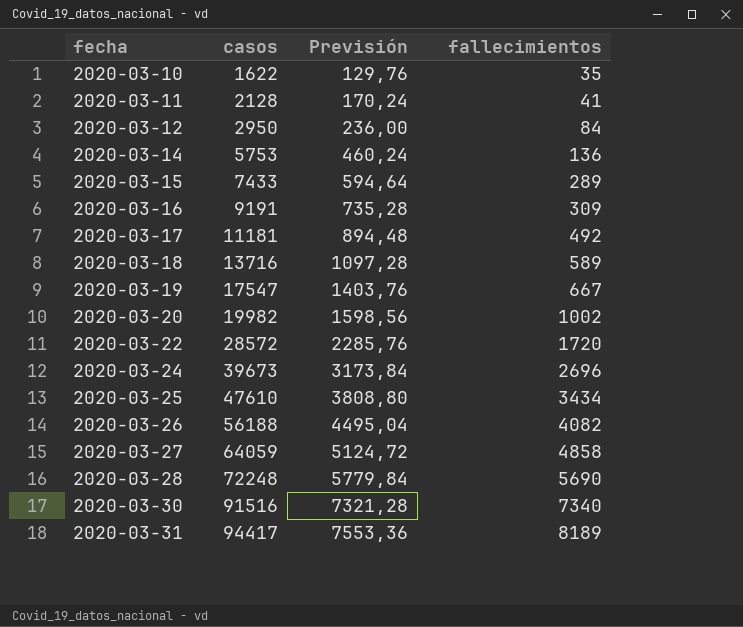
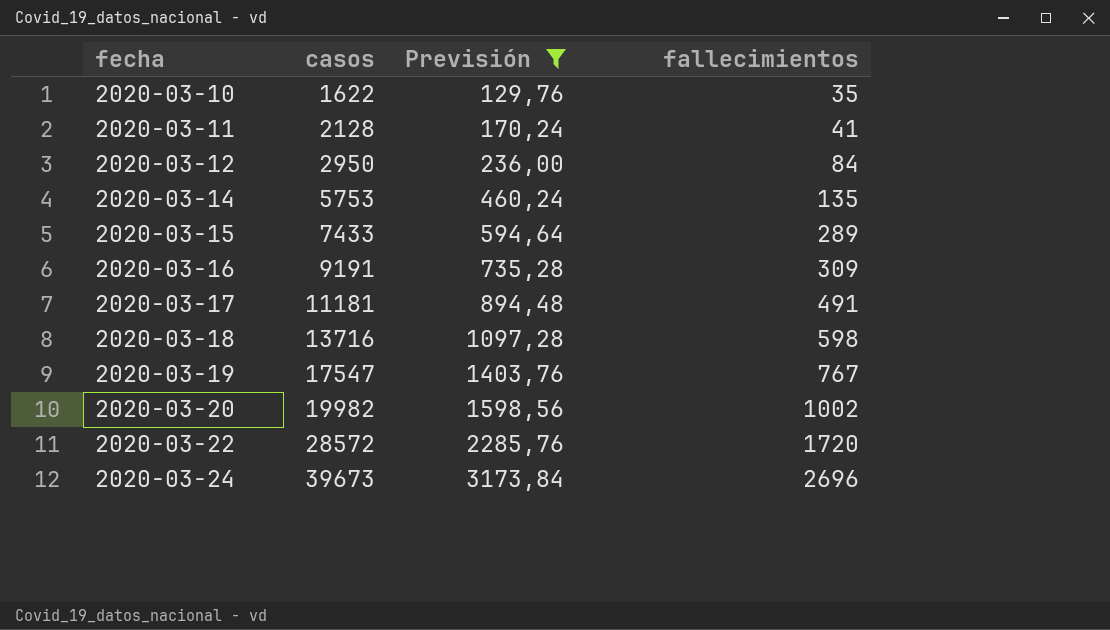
filter: none -> Previsión <= 3173,84
2020-03-14 | fallecimientos: 136 -> 135
2020-03-17 | fallecimientos: 492 -> 491
2020-03-18 | fallecimientos: 589 -> 598
2020-03-19 | fallecimientos: 667 -> 767

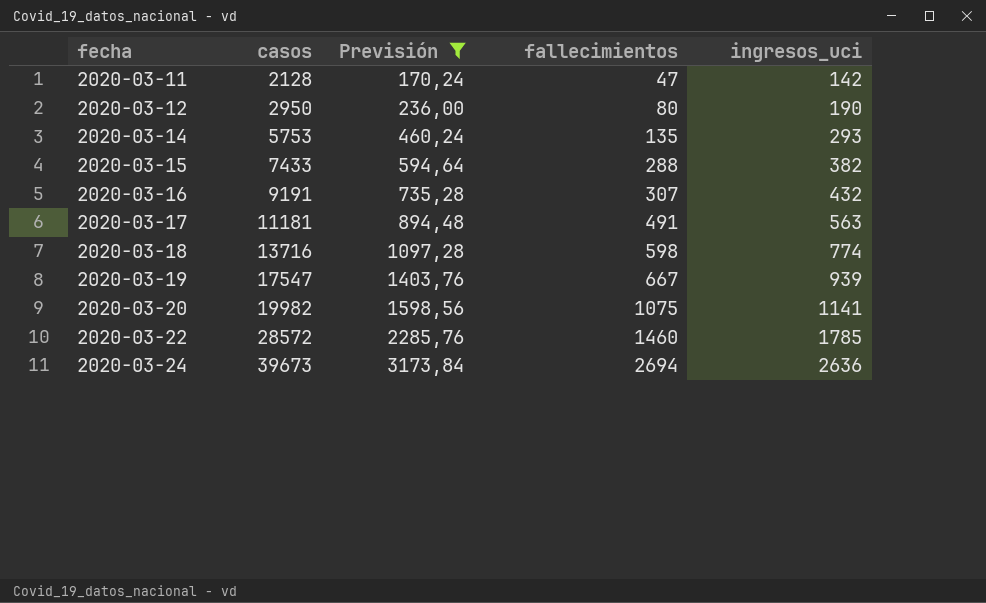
column ingresos_uci | position: none -> 5
row 2020-03-10: 1622 | 129,76 | 35 -> none
2020-03-11 | fallecimientos: 41 -> 47
2020-03-12 | fallecimientos: 84 -> 80
2020-03-15 | fallecimientos: 289 -> 288
2020-03-16 | fallecimientos: 309 -> 307
2020-03-19 | fallecimientos: 767 -> 667
2020-03-20 | fallecimientos: 1002 -> 1075
2020-03-22 | fallecimientos: 1720 -> 1460
2020-03-24 | fallecimientos: 2696 -> 2694

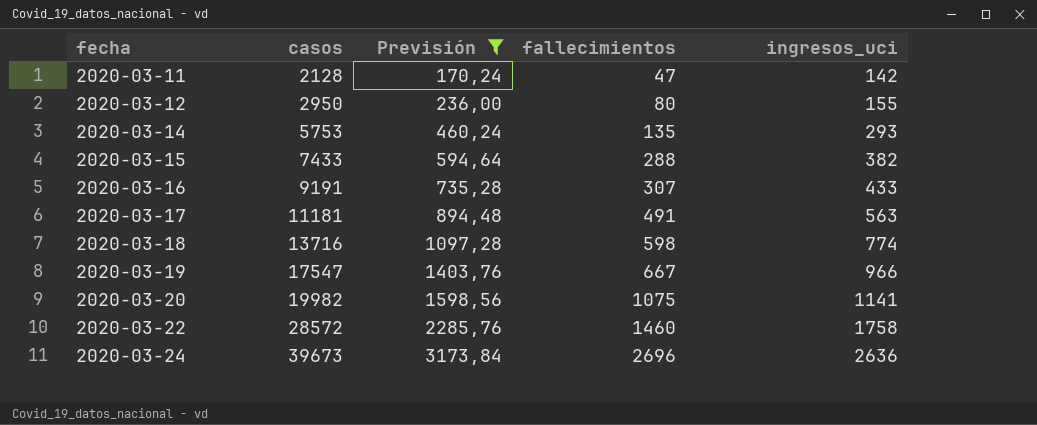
2020-03-12 | ingresos_uci: 190 -> 155
2020-03-16 | ingresos_uci: 432 -> 433
2020-03-19 | ingresos_uci: 939 -> 966
2020-03-22 | ingresos_uci: 1785 -> 1758
2020-03-24 | fallecimientos: 2694 -> 2696

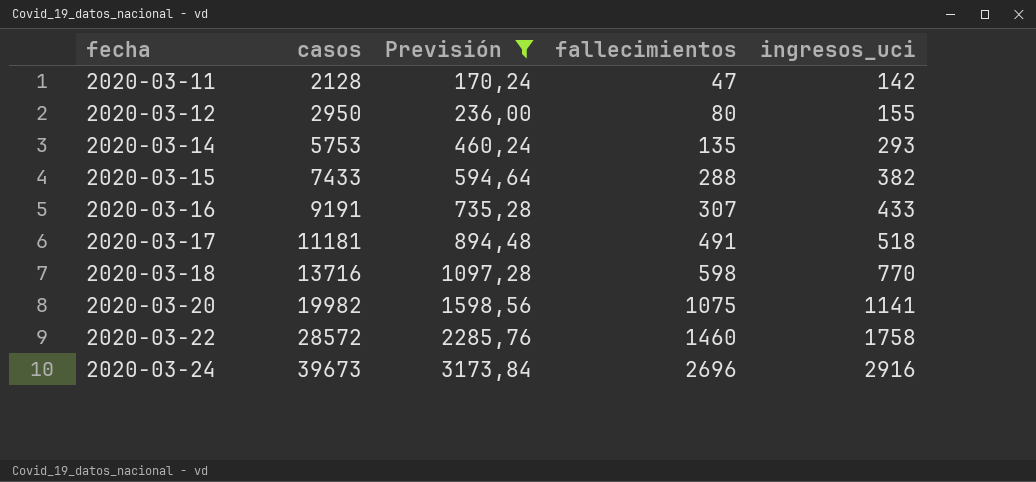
row 2020-03-19: 17547 | 1403,76 | 667 | 966 -> none
2020-03-17 | ingresos_uci: 563 -> 518
2020-03-18 | ingresos_uci: 774 -> 770
2020-03-24 | ingresos_uci: 2636 -> 2916

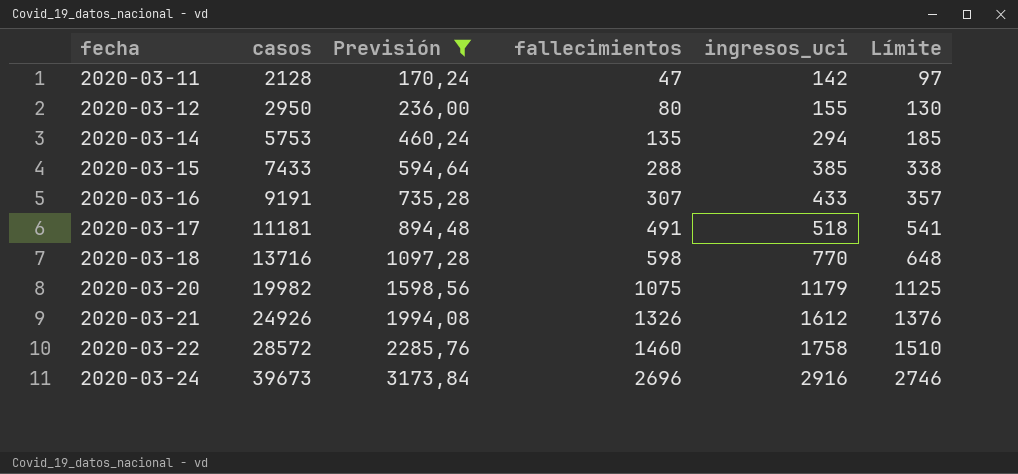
column Límite | formula: none -> [fallecimientos] + 50
2020-03-14 | ingresos_uci: 293 -> 294
2020-03-15 | ingresos_uci: 382 -> 385
2020-03-20 | ingresos_uci: 1141 -> 1179
row 2020-03-21: none -> 24926 | 1994,08 | 1326 | 1612 | 1376

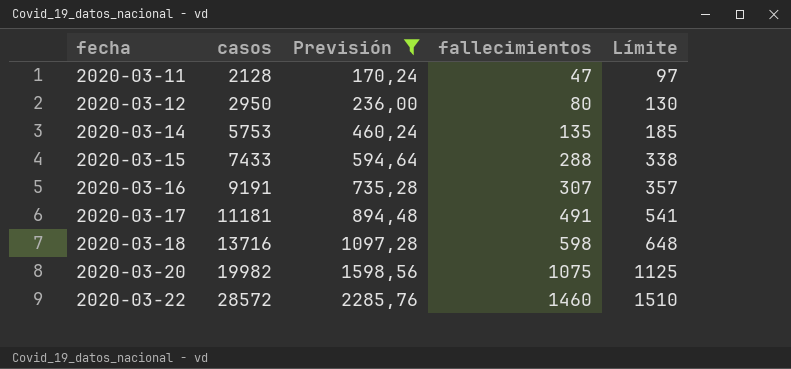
column ingresos_uci | position: 5 -> none
row 2020-03-21: 24926 | 1994,08 | 1326 | 1612 | 1376 -> none
row 2020-03-24: 39673 | 3173,84 | 2696 | 2916 | 2746 -> none

